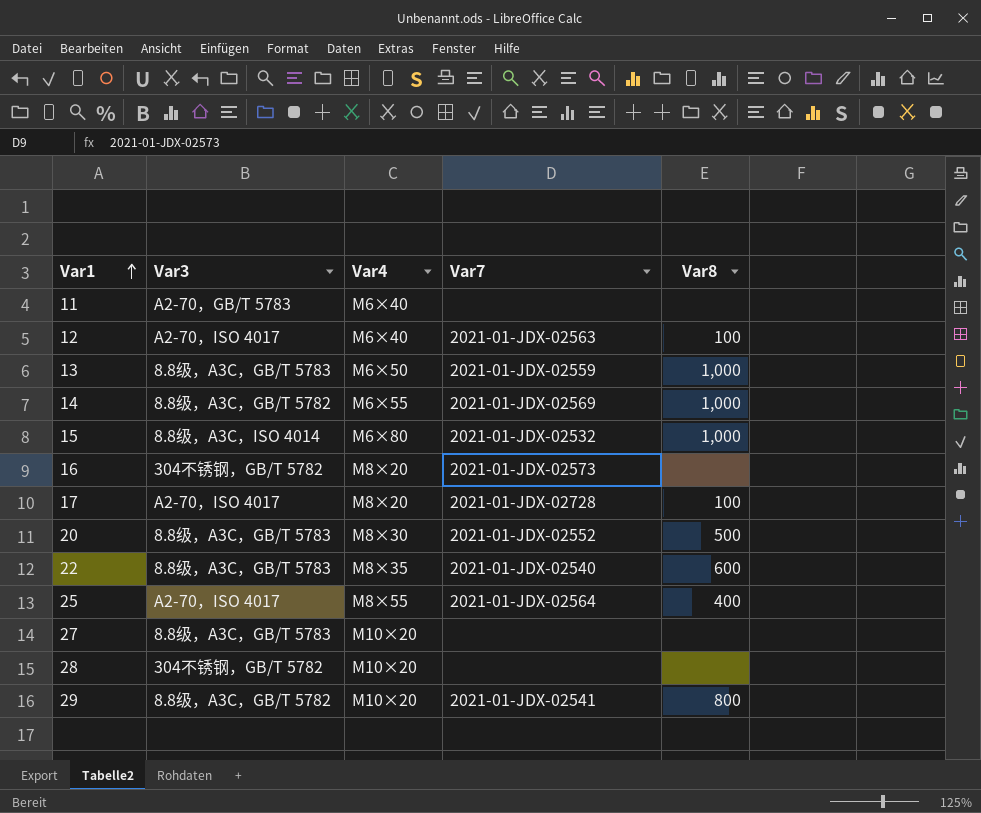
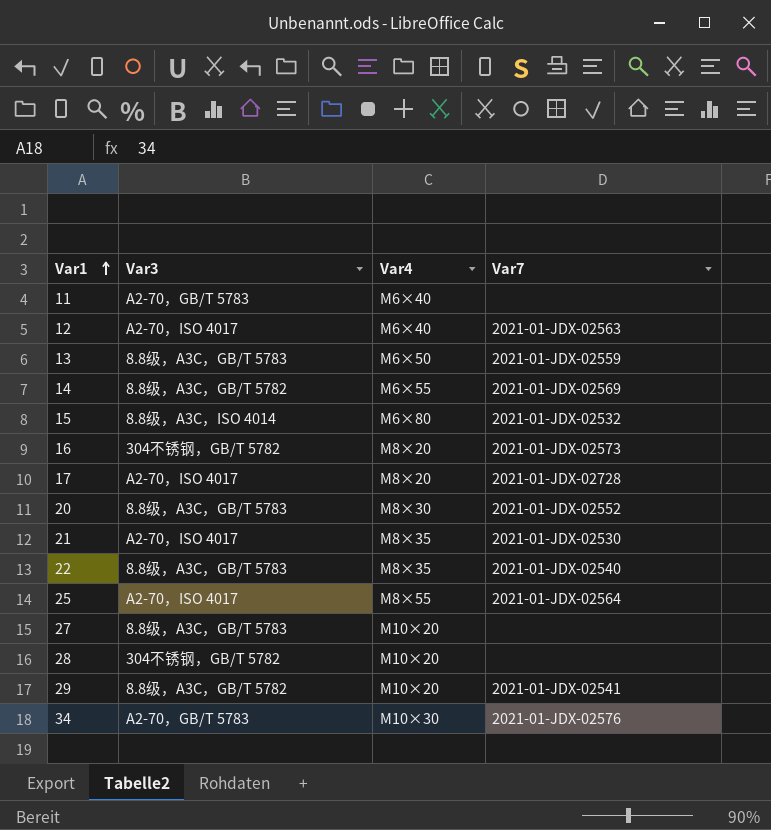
column Var8 | position: 5 -> none
row 21: none -> A2-70，ISO 4017 | M8×35 | 2021-01-JDX-02530
row 34: none -> A2-70，GB/T 5783 | M10×30 | 2021-01-JDX-02576

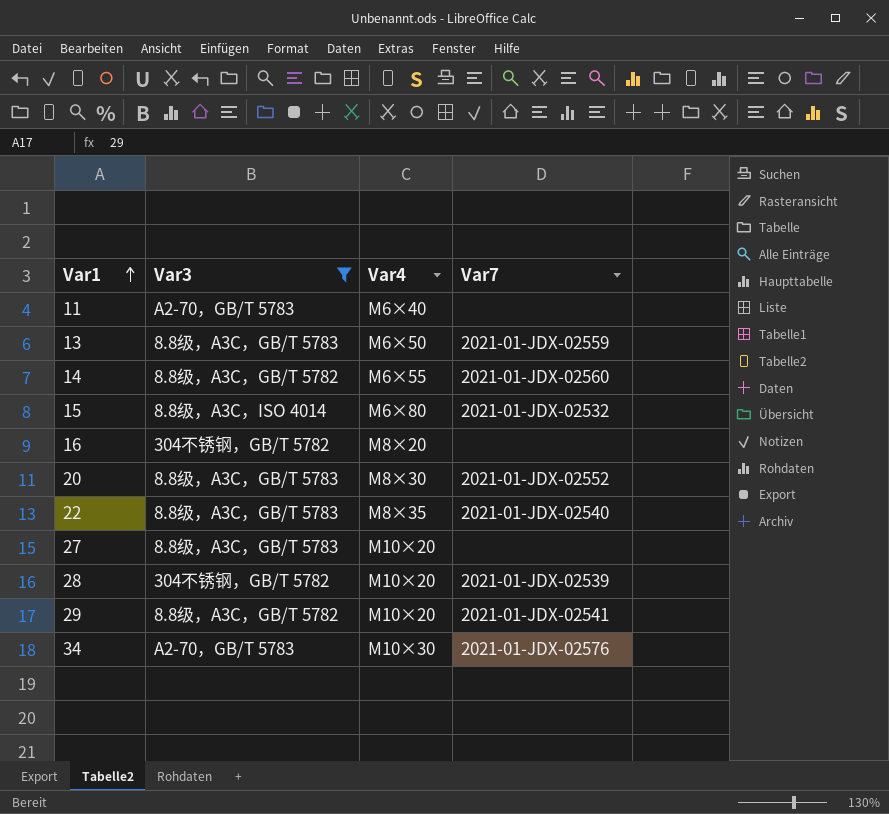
filter: none -> Var3 != A2-70，ISO 4017
14 | Var7: 2021-01-JDX-02569 -> 2021-01-JDX-02560
16 | Var7: 2021-01-JDX-02573 -> none
28 | Var7: none -> 2021-01-JDX-02539

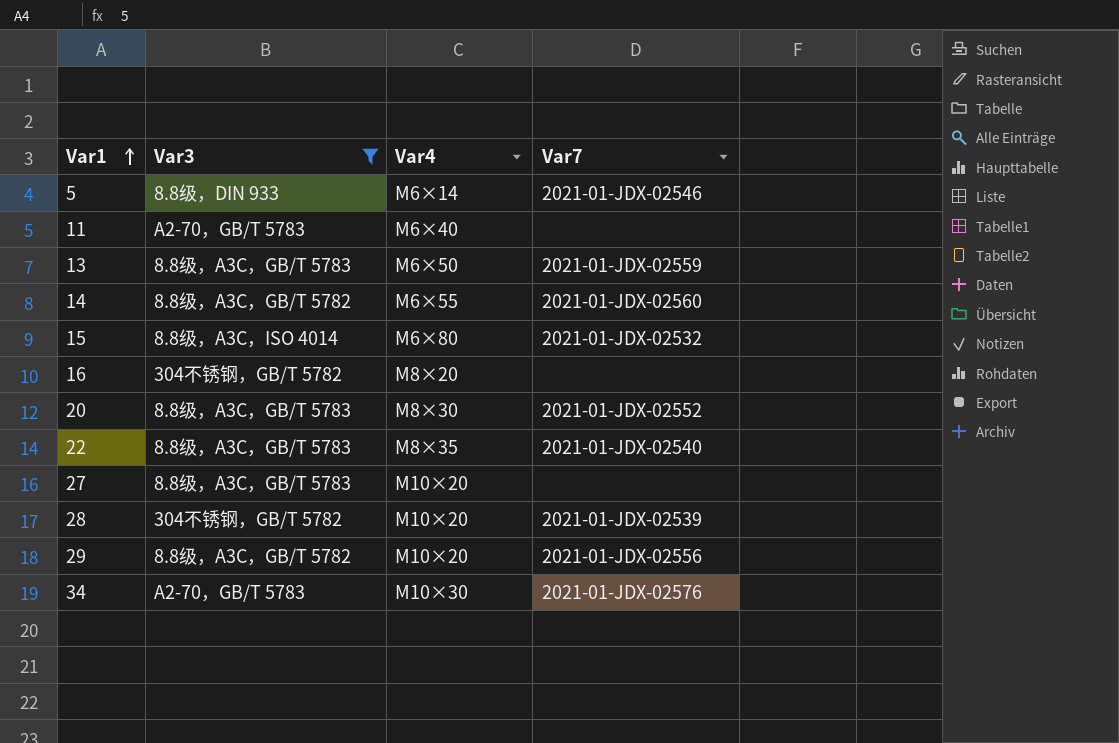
row 5: none -> 8.8级，DIN 933 | M6×14 | 2021-01-JDX-02546
29 | Var7: 2021-01-JDX-02541 -> 2021-01-JDX-02556

